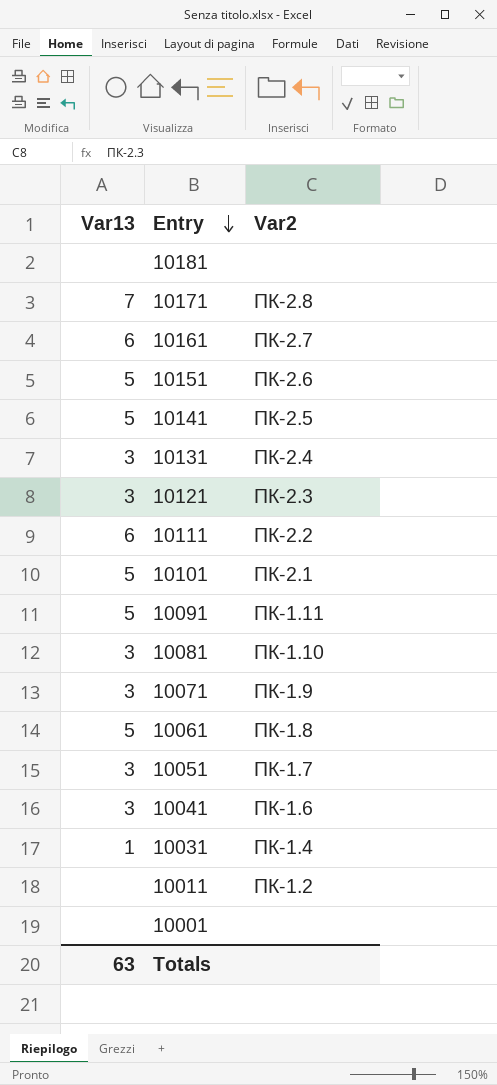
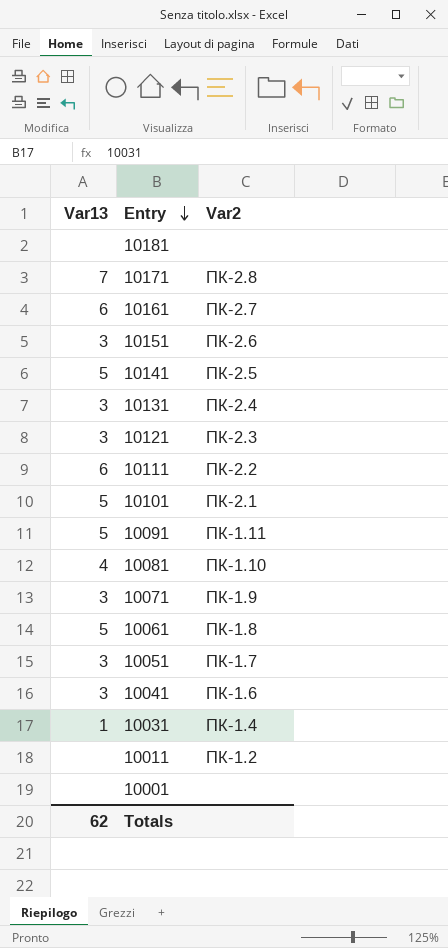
10151 | Var13: 5 -> 3
10081 | Var13: 3 -> 4
Totals | Var13: 63 -> 62

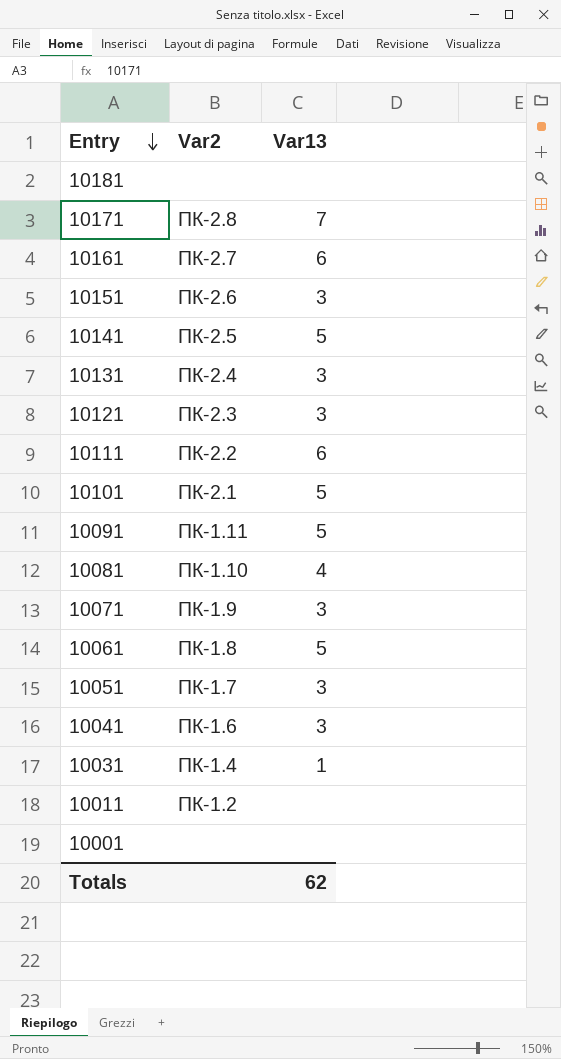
column Var13 | position: 1 -> 3

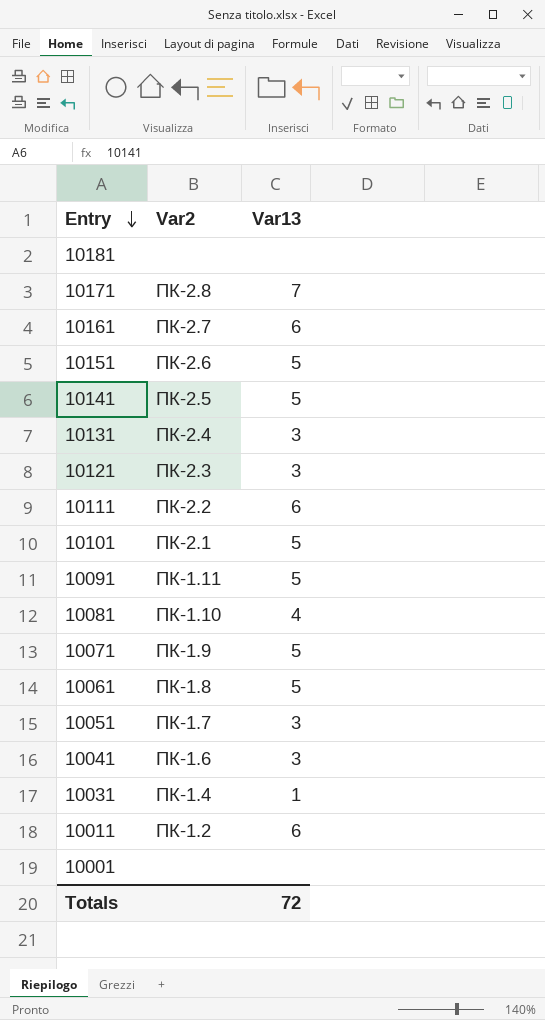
10151 | Var13: 3 -> 5
10071 | Var13: 3 -> 5
10011 | Var13: none -> 6
Totals | Var13: 62 -> 72

